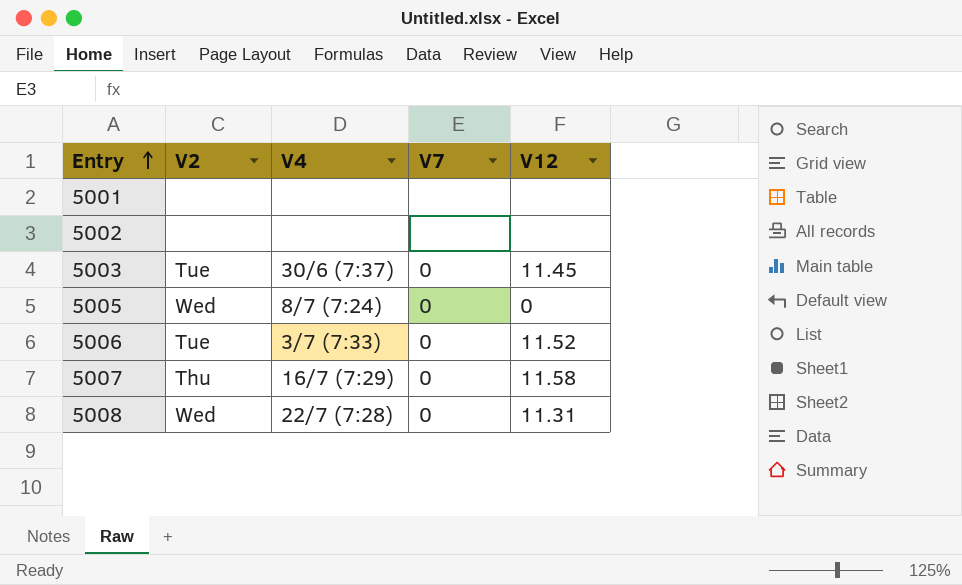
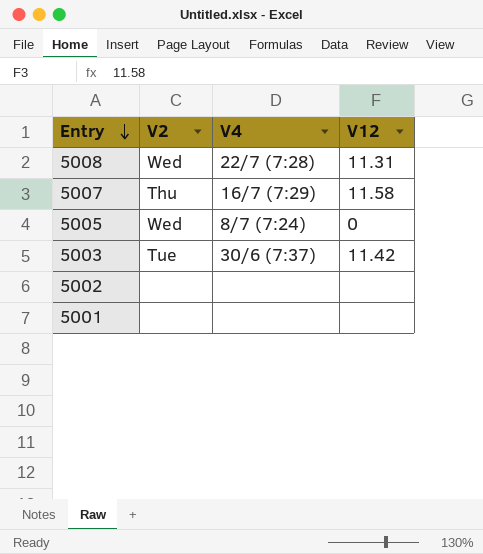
row order: Entry ascending -> Entry descending
column V7 | position: 4 -> none
row 5006: Tue | 3/7 (7:33) | 0 | 11.52 -> none
5003 | V12: 11.45 -> 11.42

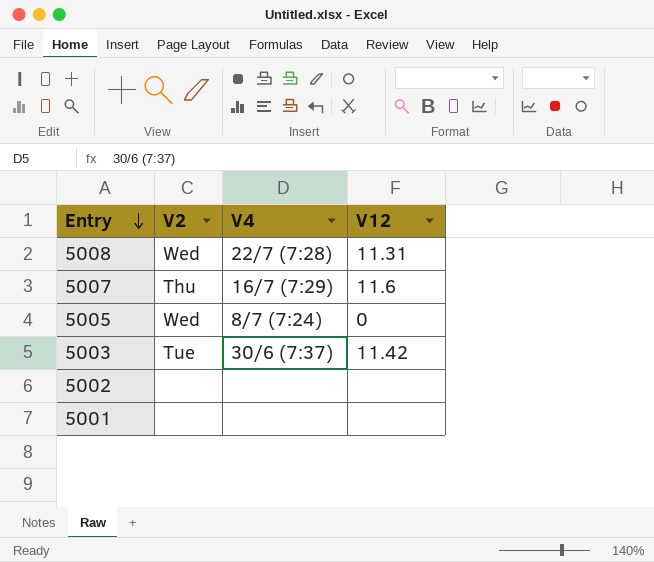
5007 | V12: 11.58 -> 11.6

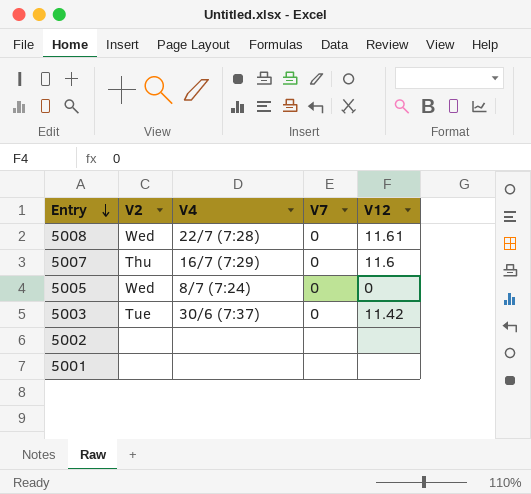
column V7 | position: none -> 4
5008 | V12: 11.31 -> 11.61

